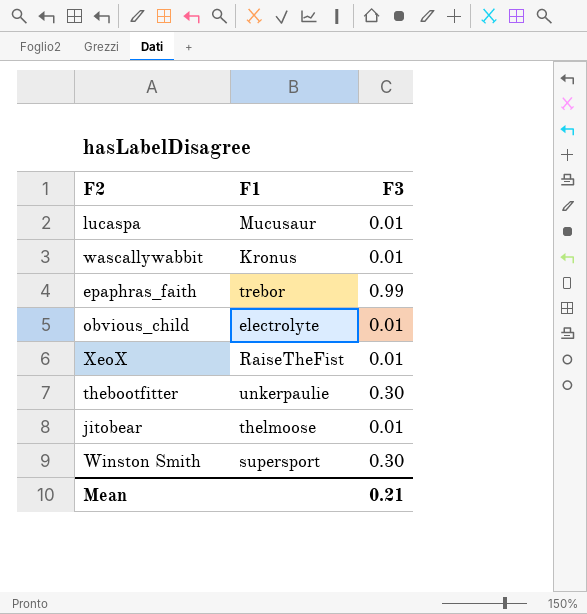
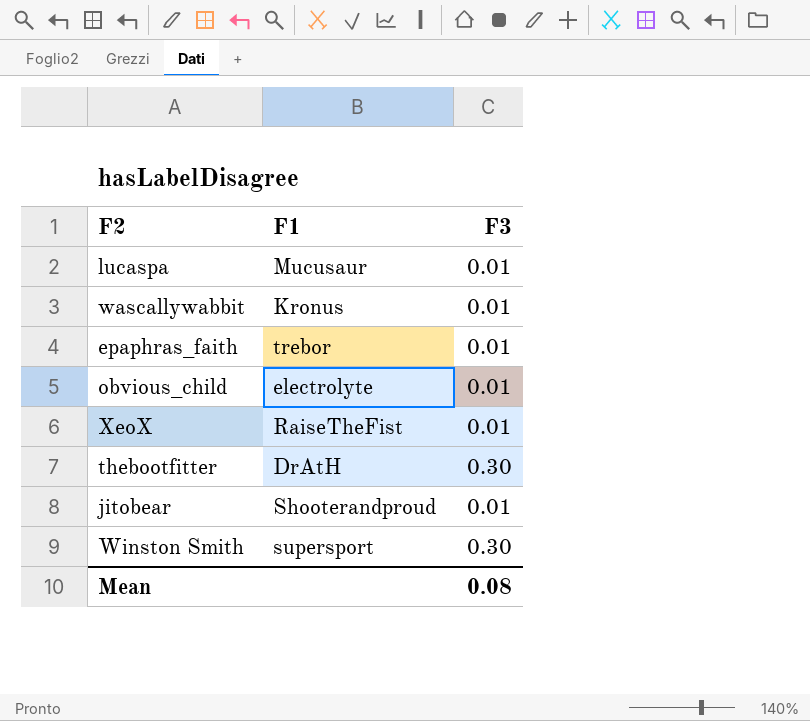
epaphras_faith | F3: 0.99 -> 0.01
thebootfitter | F1: unkerpaulie -> DrAtH
jitobear | F1: thelmoose -> Shooterandproud
Mean | F3: 0.21 -> 0.08

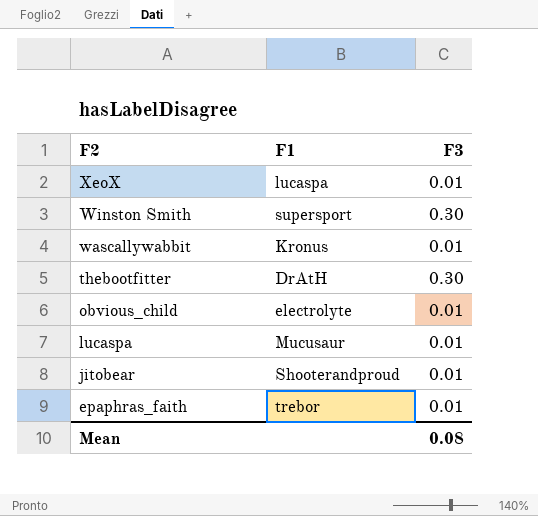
row order: none -> F2 descending
XeoX | F1: RaiseTheFist -> lucaspa

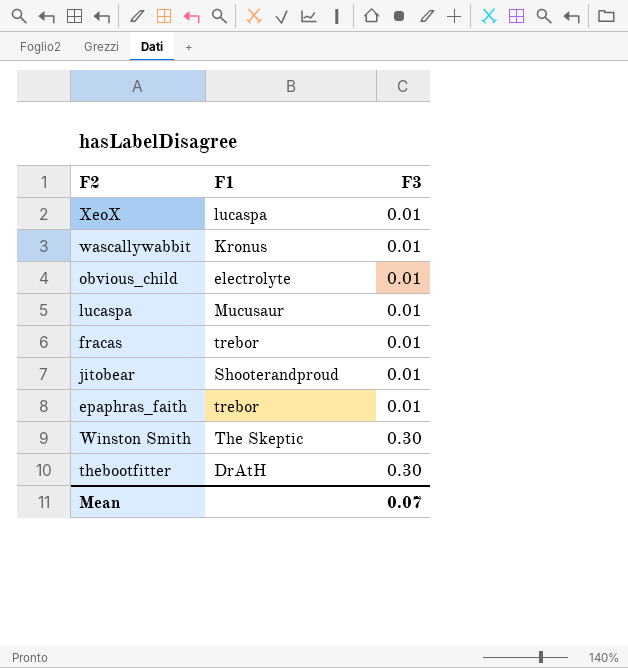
row order: F2 descending -> F3 ascending
row fracas: none -> trebor | 0.01
Winston Smith | F1: supersport -> The Skeptic
Mean | F3: 0.08 -> 0.07

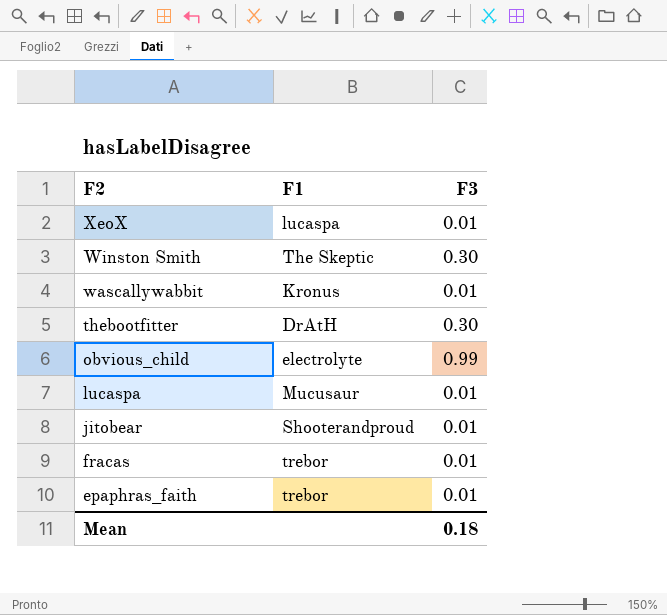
row order: F3 ascending -> F2 descending
obvious_child | F3: 0.01 -> 0.99
Mean | F3: 0.07 -> 0.18

